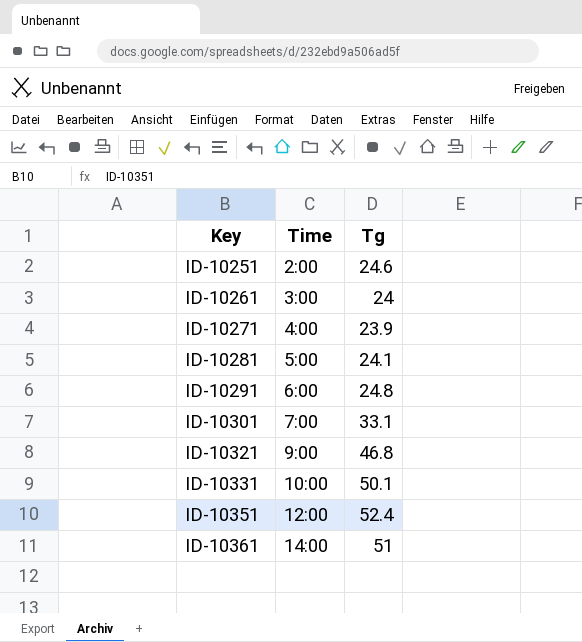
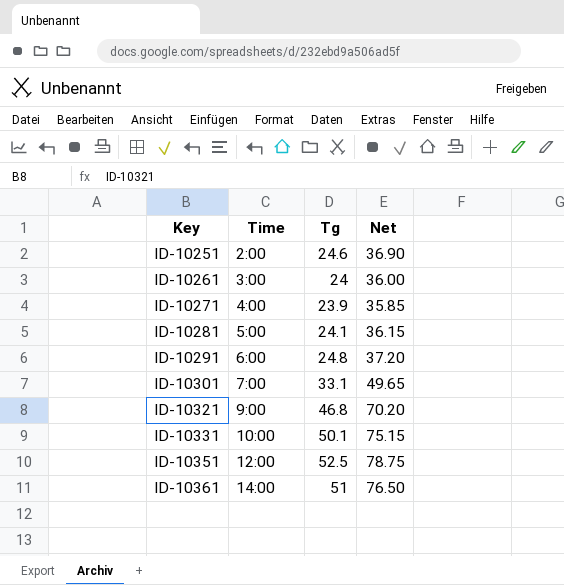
column Net | formula: none -> [Tg] * 1.5
ID-10351 | Tg: 52.4 -> 52.5

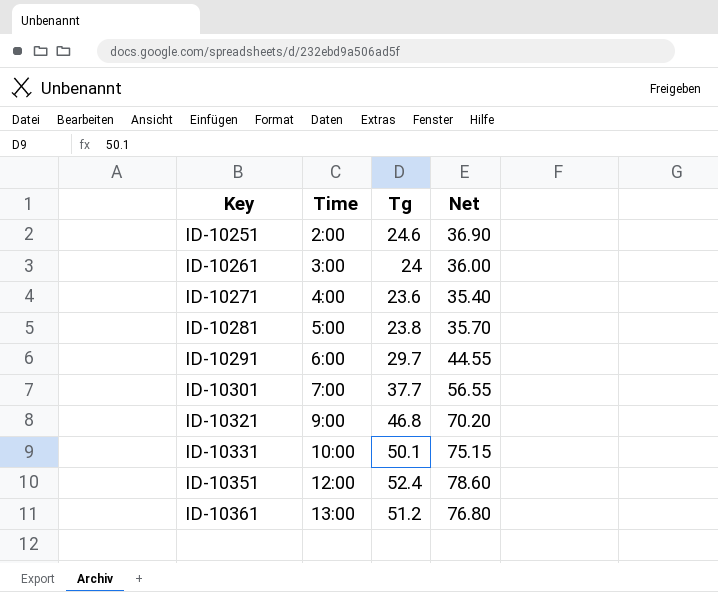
ID-10271 | Tg: 23.9 -> 23.6
ID-10271 | Net: 35.85 -> 35.40
ID-10281 | Tg: 24.1 -> 23.8
ID-10281 | Net: 36.15 -> 35.70
ID-10291 | Tg: 24.8 -> 29.7
ID-10291 | Net: 37.20 -> 44.55
ID-10301 | Tg: 33.1 -> 37.7
ID-10301 | Net: 49.65 -> 56.55
ID-10351 | Tg: 52.5 -> 52.4
ID-10351 | Net: 78.75 -> 78.60
ID-10361 | Time: 14:00 -> 13:00
ID-10361 | Tg: 51 -> 51.2
ID-10361 | Net: 76.50 -> 76.80

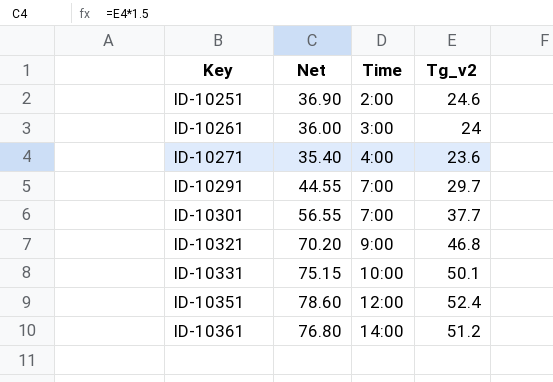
column Net | position: 4 -> 2
column name: Tg -> Tg_v2
row ID-10281: 5:00 | 23.8 | 35.70 -> none
ID-10291 | Time: 6:00 -> 7:00
ID-10361 | Time: 13:00 -> 14:00

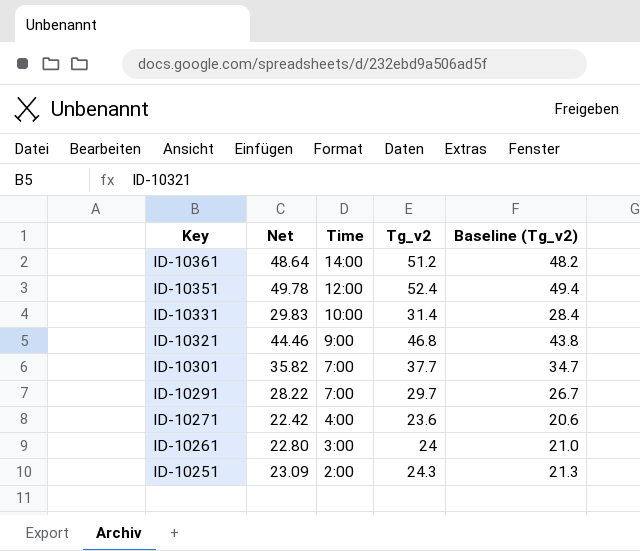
row order: Key ascending -> Key descending
column Net | formula: [Tg_v2] * 1.5 -> [Tg_v2] * 0.95
column Baseline (Tg_v2) | formula: none -> [Tg_v2] - 3
ID-10331 | Tg_v2: 50.1 -> 31.4
ID-10251 | Tg_v2: 24.6 -> 24.3

